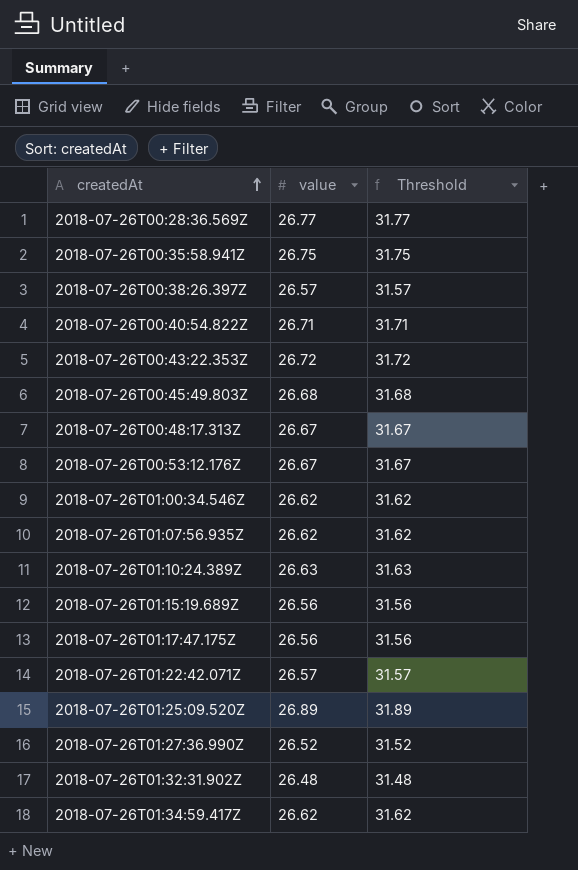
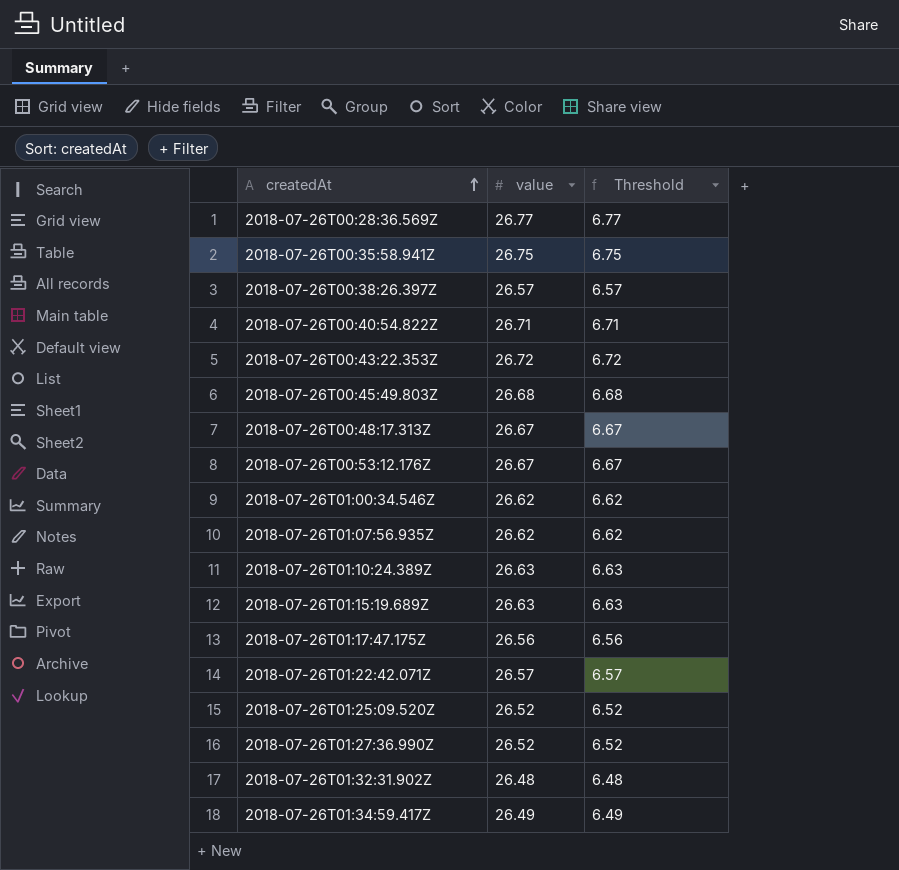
column Threshold | formula: [value] + 5 -> [value] - 20
2018-07-26T01:15:19.689Z | value: 26.56 -> 26.63
2018-07-26T01:25:09.520Z | value: 26.89 -> 26.52
2018-07-26T01:34:59.417Z | value: 26.62 -> 26.49

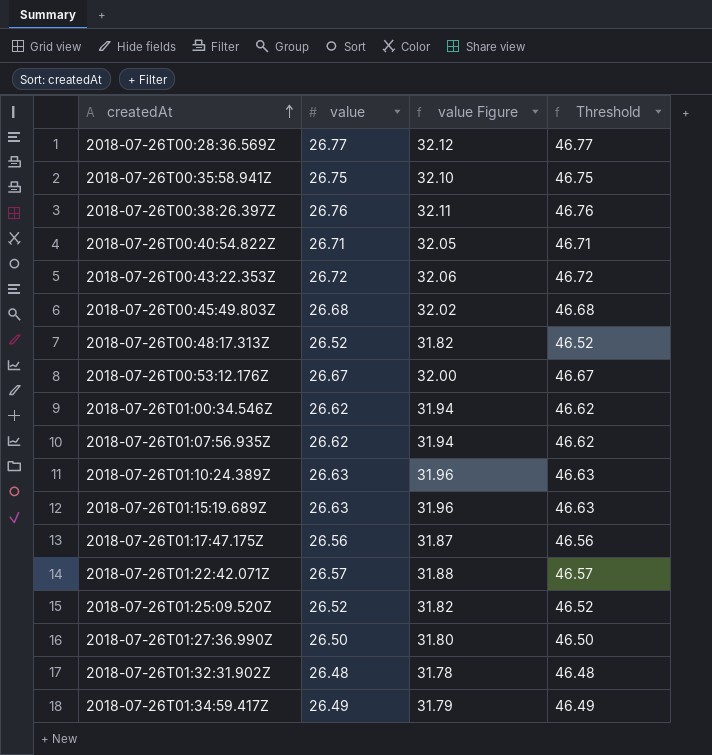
column value Figure | formula: none -> [value] * 1.2
column Threshold | formula: [value] - 20 -> [value] + 20
2018-07-26T00:38:26.397Z | value: 26.57 -> 26.76
2018-07-26T00:48:17.313Z | value: 26.67 -> 26.52
2018-07-26T01:27:36.990Z | value: 26.52 -> 26.50

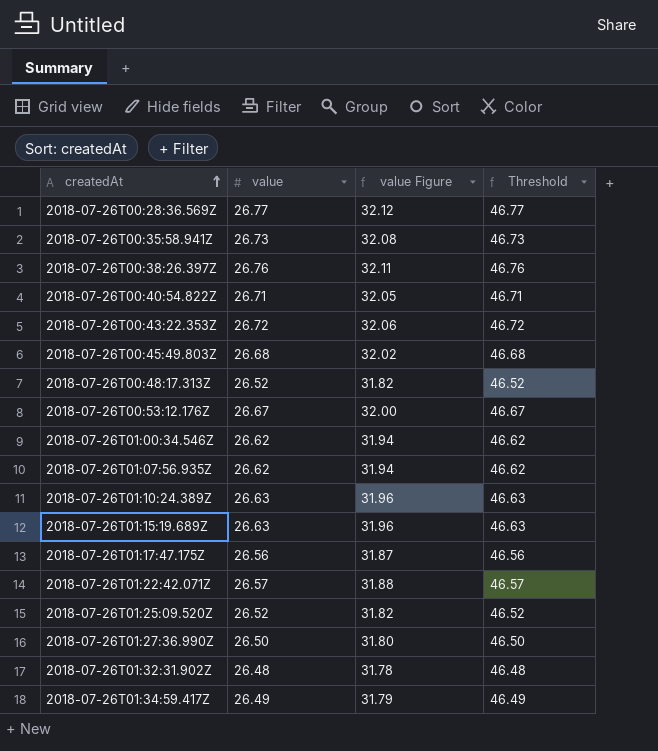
2018-07-26T00:35:58.941Z | value: 26.75 -> 26.73
2018-07-26T00:35:58.941Z | value Figure: 32.10 -> 32.08
2018-07-26T00:35:58.941Z | Threshold: 46.75 -> 46.73

